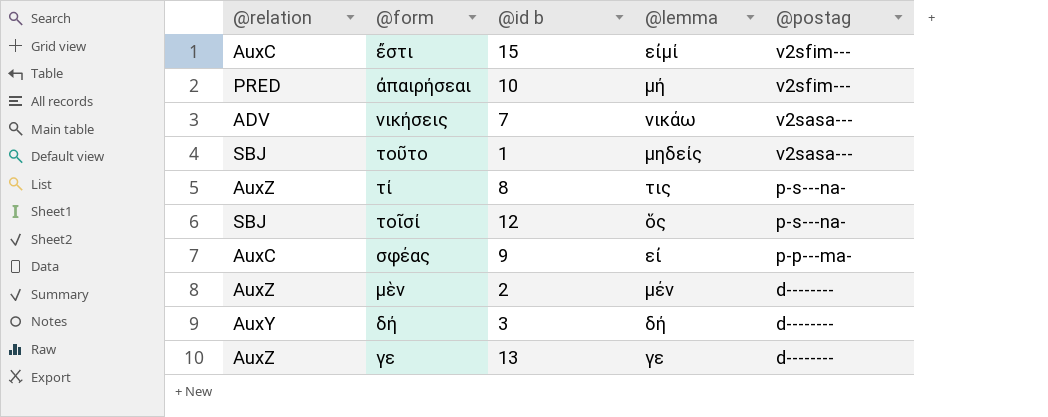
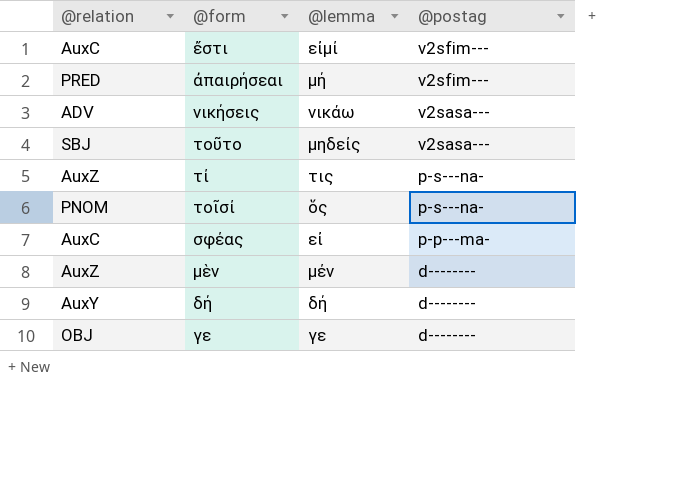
column @id b | position: 3 -> none
τοῖσί | @relation: SBJ -> PNOM
γε | @relation: AuxZ -> OBJ

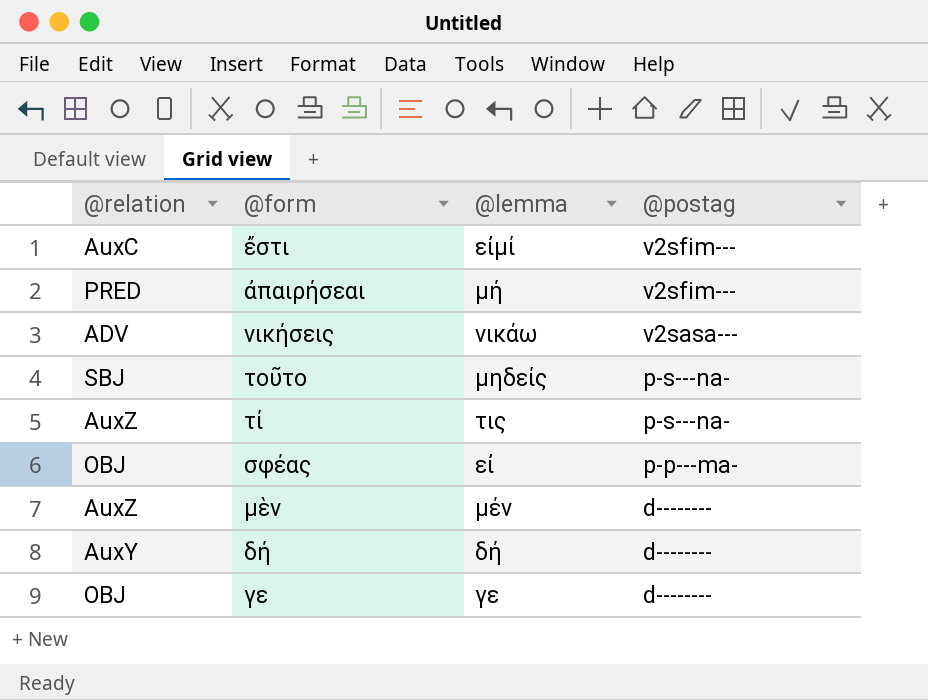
row τοῖσί: PNOM | ὅς | p-s---na- -> none
τοῦτο | @postag: v2sasa--- -> p-s---na-
σφέας | @relation: AuxC -> OBJ

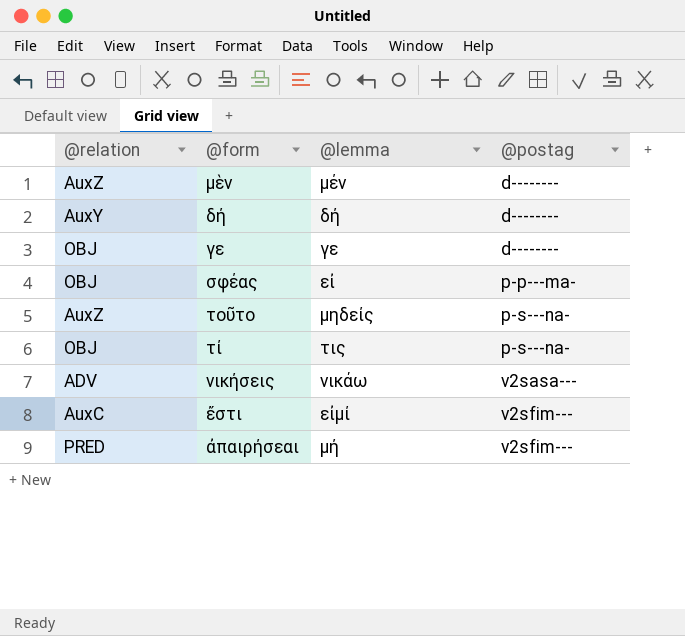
row order: @postag descending -> @postag ascending
τοῦτο | @relation: SBJ -> AuxZ
τί | @relation: AuxZ -> OBJ

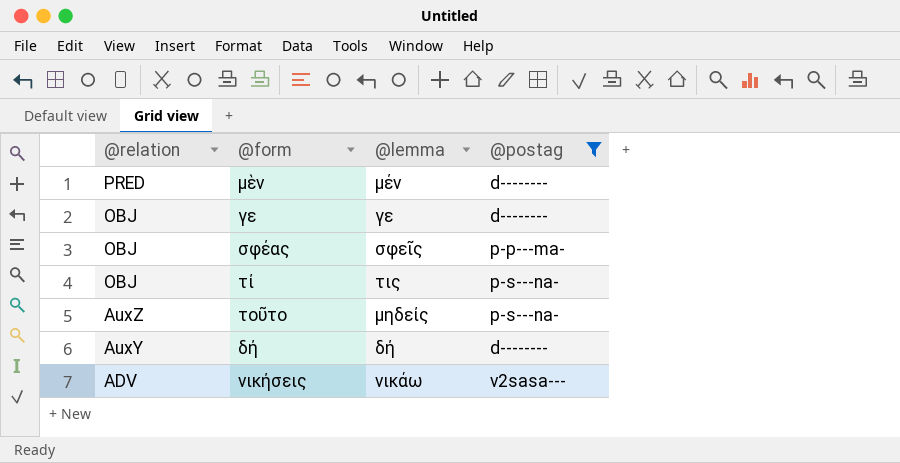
filter: none -> @postag != v2sfim---
row order: @postag ascending -> @relation descending
μὲν | @relation: AuxZ -> PRED
σφέας | @lemma: εἰ -> σφεῖς

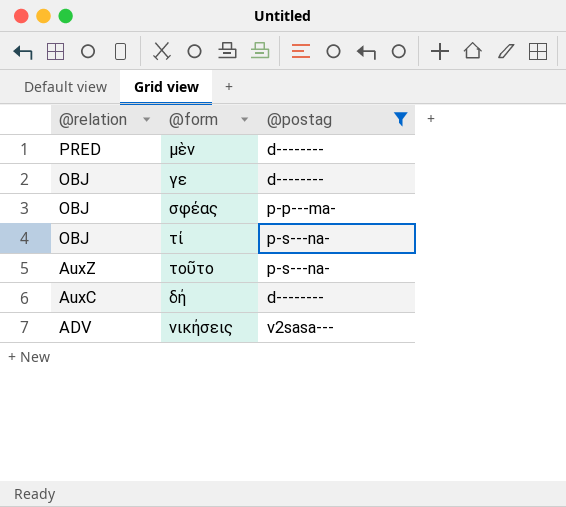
column @lemma | position: 3 -> none
δή | @relation: AuxY -> AuxC

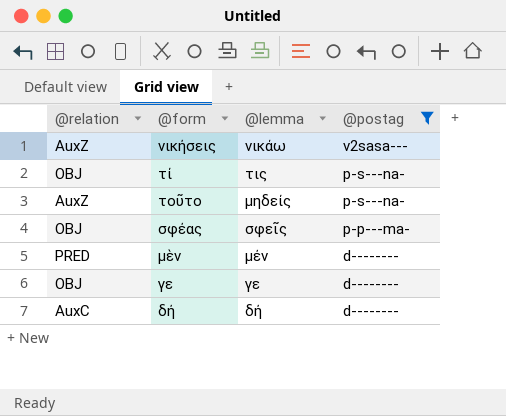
row order: @relation descending -> @postag descending
column @lemma | position: none -> 3
νικήσεις | @relation: ADV -> AuxZ

